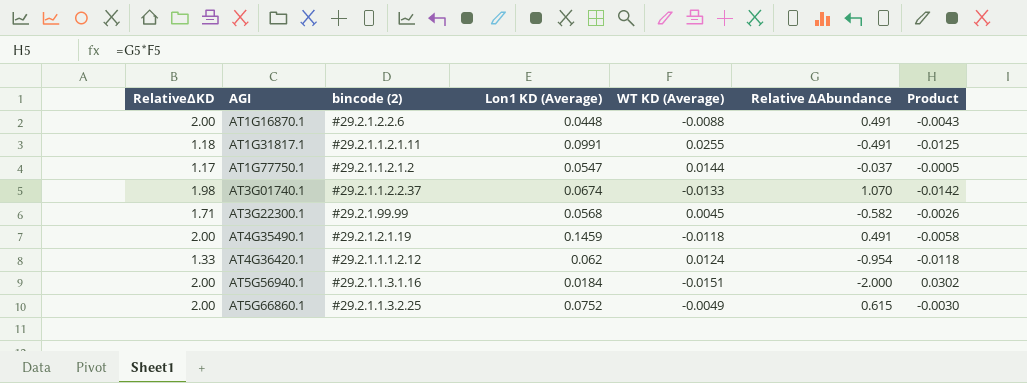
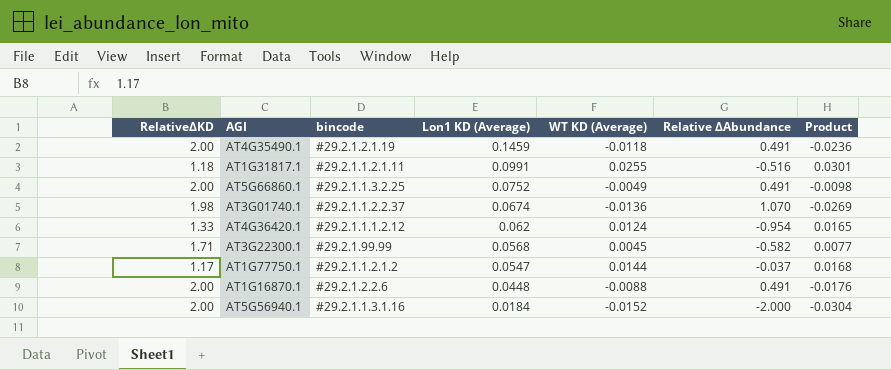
row order: AGI ascending -> Lon1 KD (Average) descending
column name: bincode (2) -> bincode
column Product | formula: [WT KD (Average)] * [Relative ∆Abundance] -> [Relative∆KD] * [WT KD (Average)]
AT1G31817.1 | Relative ∆Abundance: -0.491 -> -0.516
AT5G66860.1 | Relative ∆Abundance: 0.615 -> 0.491
AT3G01740.1 | WT KD (Average): -0.0133 -> -0.0136
AT5G56940.1 | WT KD (Average): -0.0151 -> -0.0152

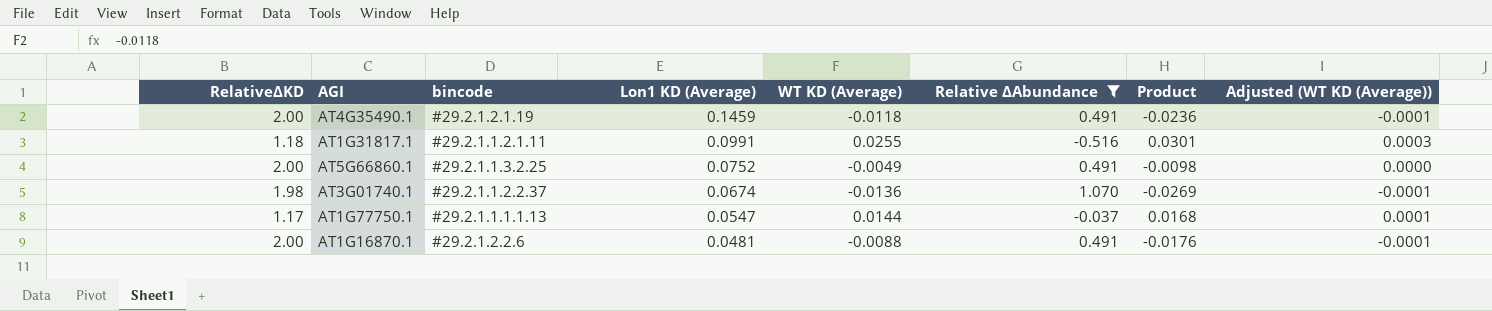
filter: none -> Relative ∆Abundance >= -0.516
column Adjusted (WT KD (Average)) | formula: none -> [WT KD (Average)] * 0.01
AT1G77750.1 | bincode: #29.2.1.1.2.1.2 -> #29.2.1.1.1.1.13
AT1G16870.1 | Lon1 KD (Average): 0.0448 -> 0.0481

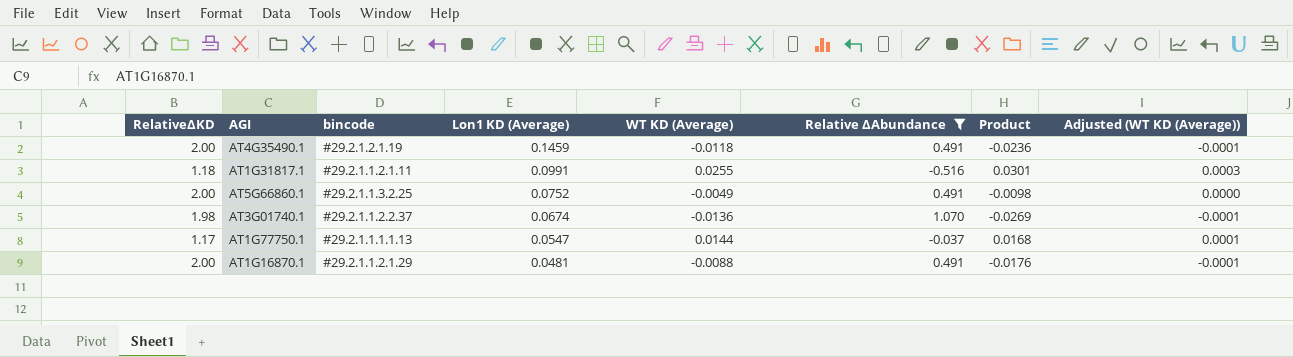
AT1G16870.1 | bincode: #29.2.1.2.2.6 -> #29.2.1.1.2.1.29

